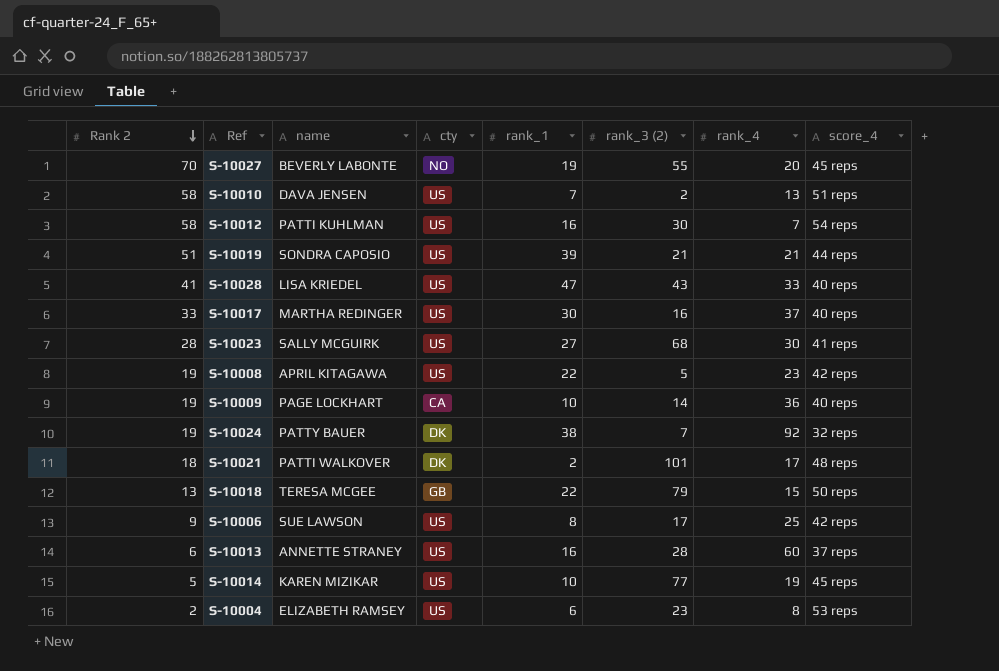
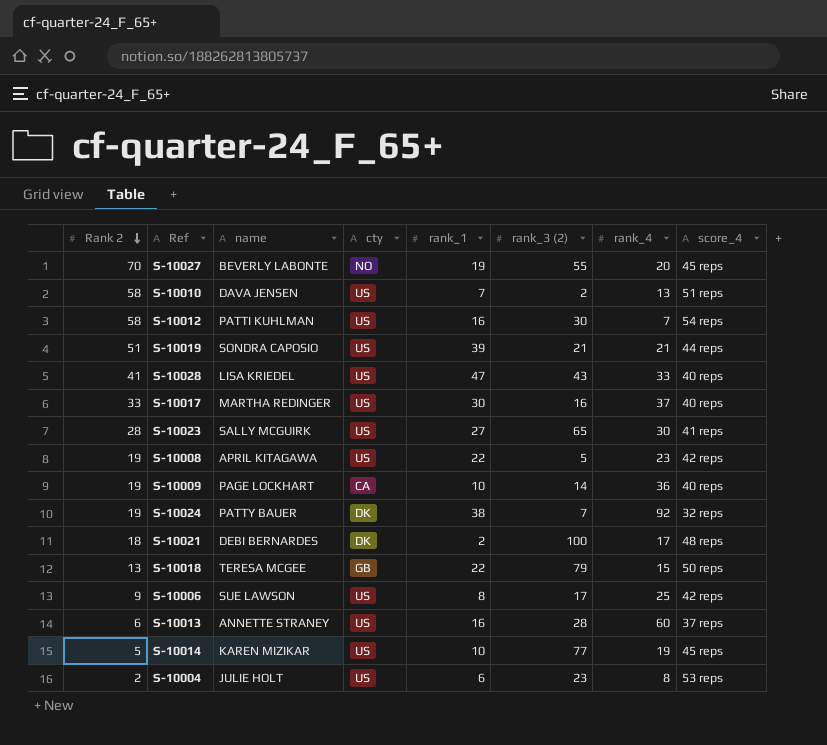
S-10023 | rank_3 (2): 68 -> 65
S-10021 | name: PATTI WALKOVER -> DEBI BERNARDES
S-10021 | rank_3 (2): 101 -> 100
S-10004 | name: ELIZABETH RAMSEY -> JULIE HOLT

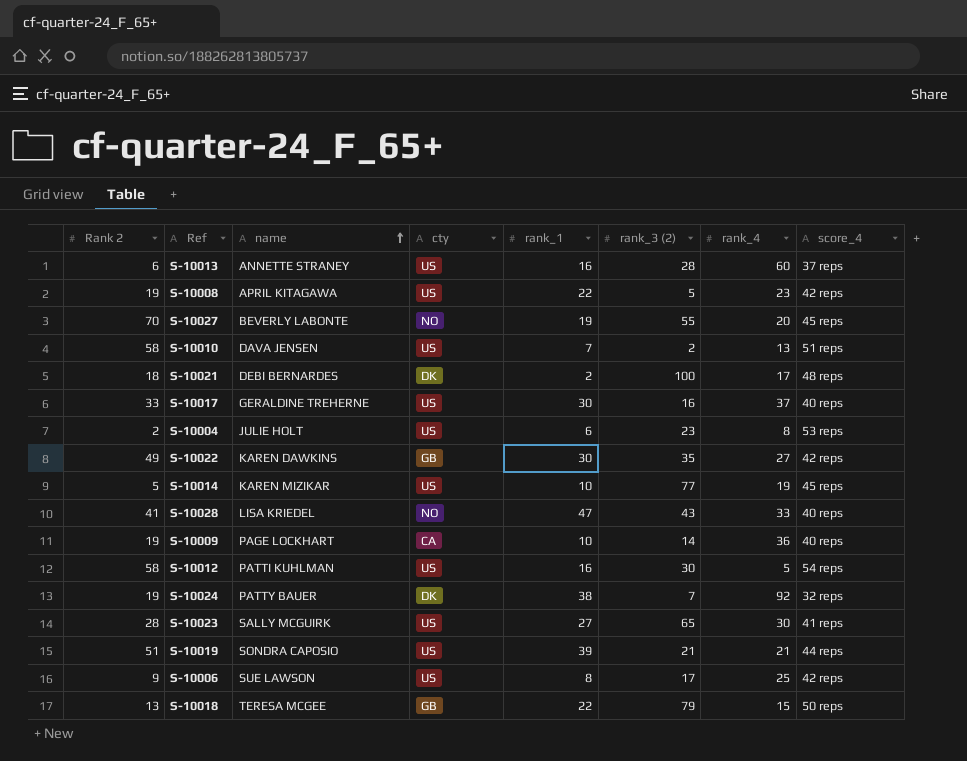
row order: Rank 2 descending -> name ascending
S-10017 | name: MARTHA REDINGER -> GERALDINE TREHERNE
row S-10022: none -> 49 | KAREN DAWKINS | GB | 30 | 35 | 27 | 42 reps
S-10028 | cty: US -> NO
S-10012 | rank_4: 7 -> 5

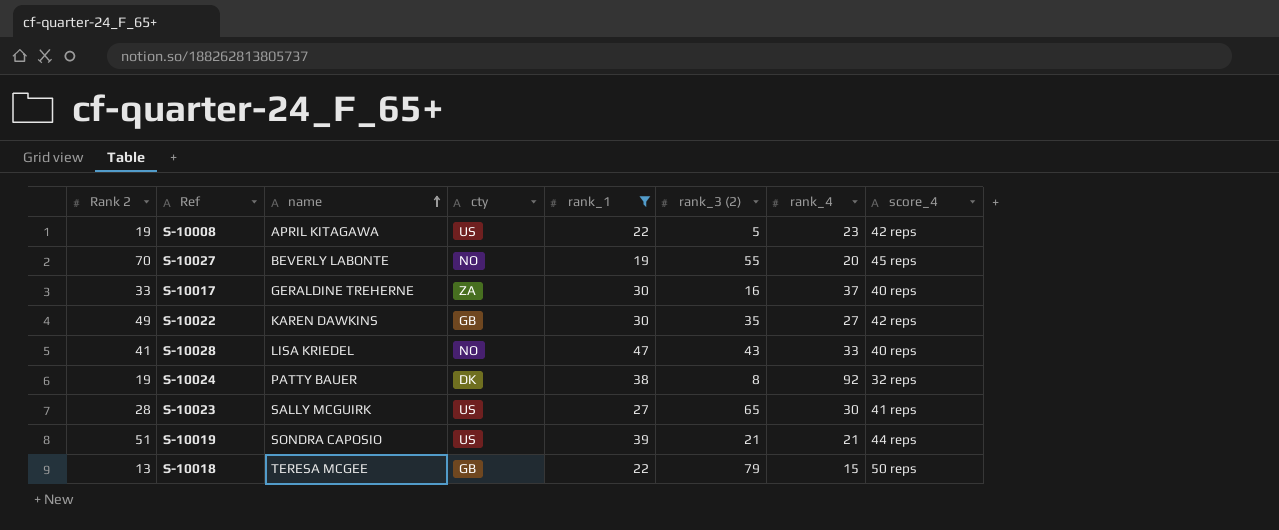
filter: none -> rank_1 >= 19
S-10017 | cty: US -> ZA
S-10024 | rank_3 (2): 7 -> 8

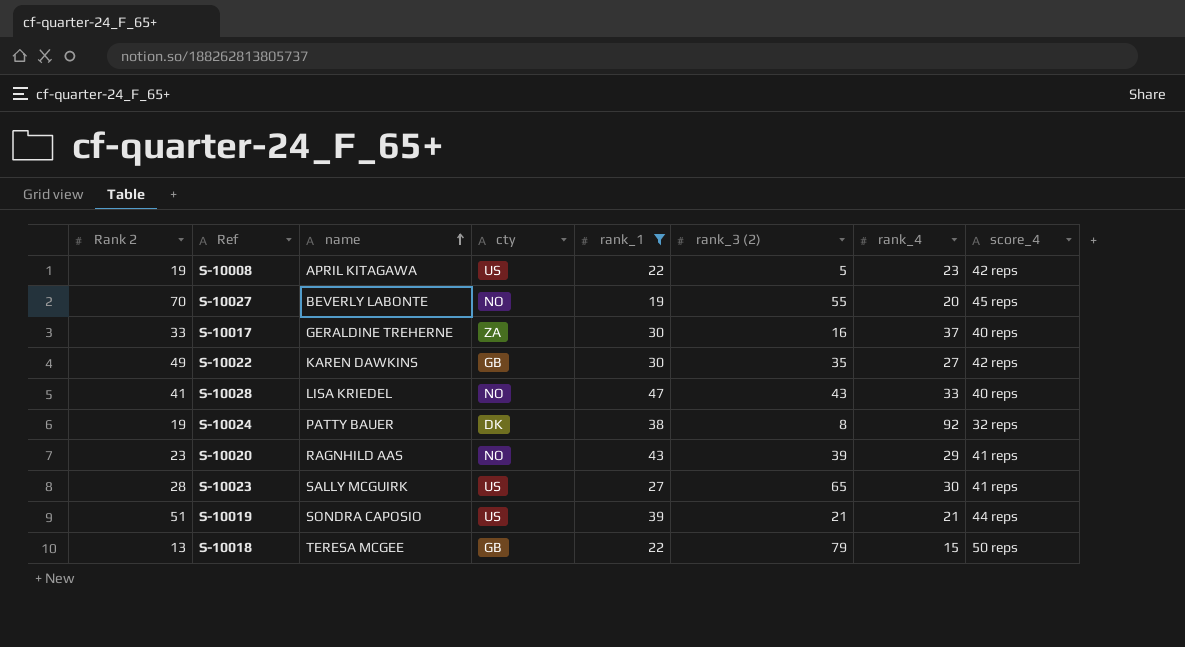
row S-10020: none -> 23 | RAGNHILD AAS | NO | 43 | 39 | 29 | 41 reps

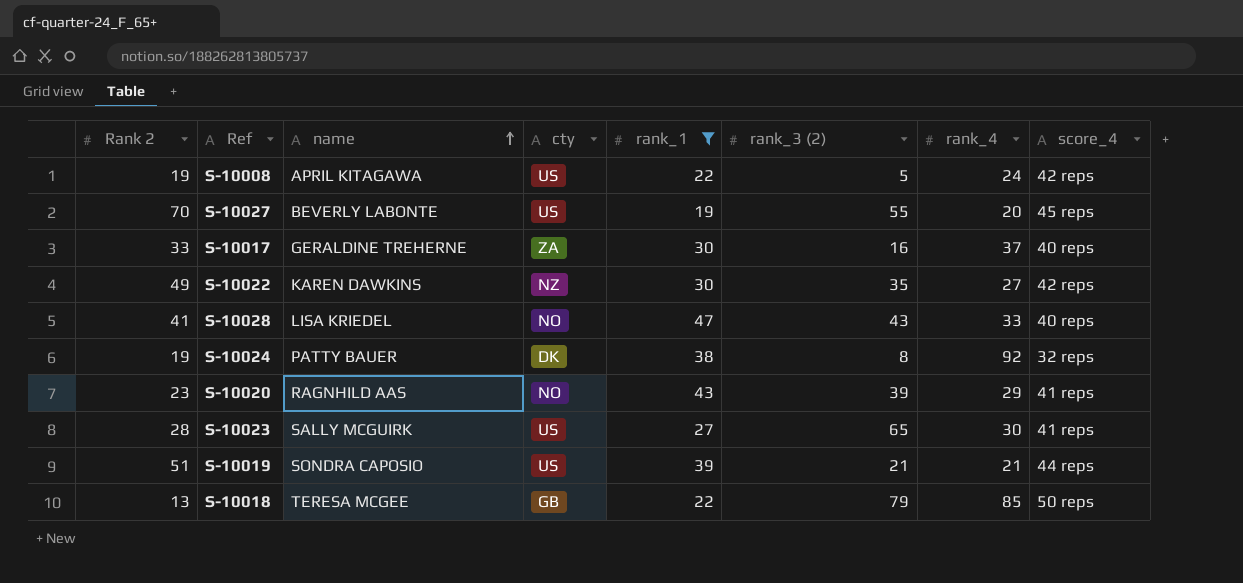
S-10008 | rank_4: 23 -> 24
S-10027 | cty: NO -> US
S-10022 | cty: GB -> NZ
S-10018 | rank_4: 15 -> 85

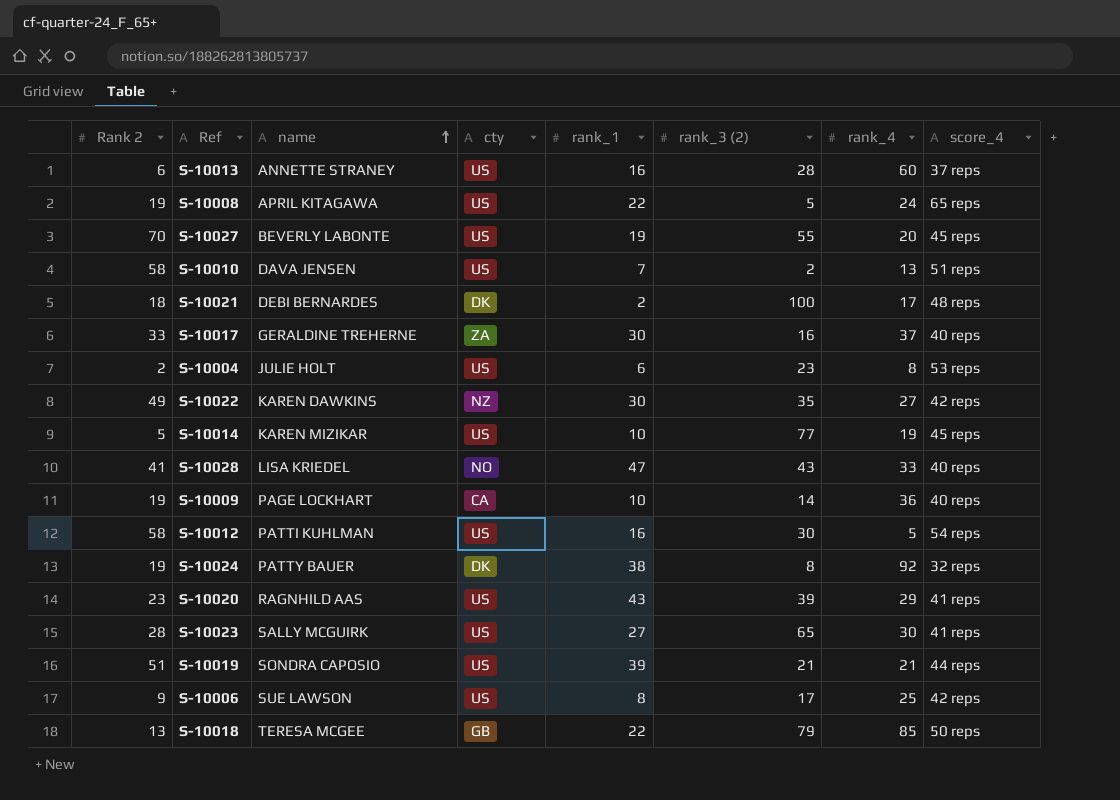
filter: rank_1 >= 19 -> none
S-10008 | score_4: 42 reps -> 65 reps
S-10020 | cty: NO -> US

